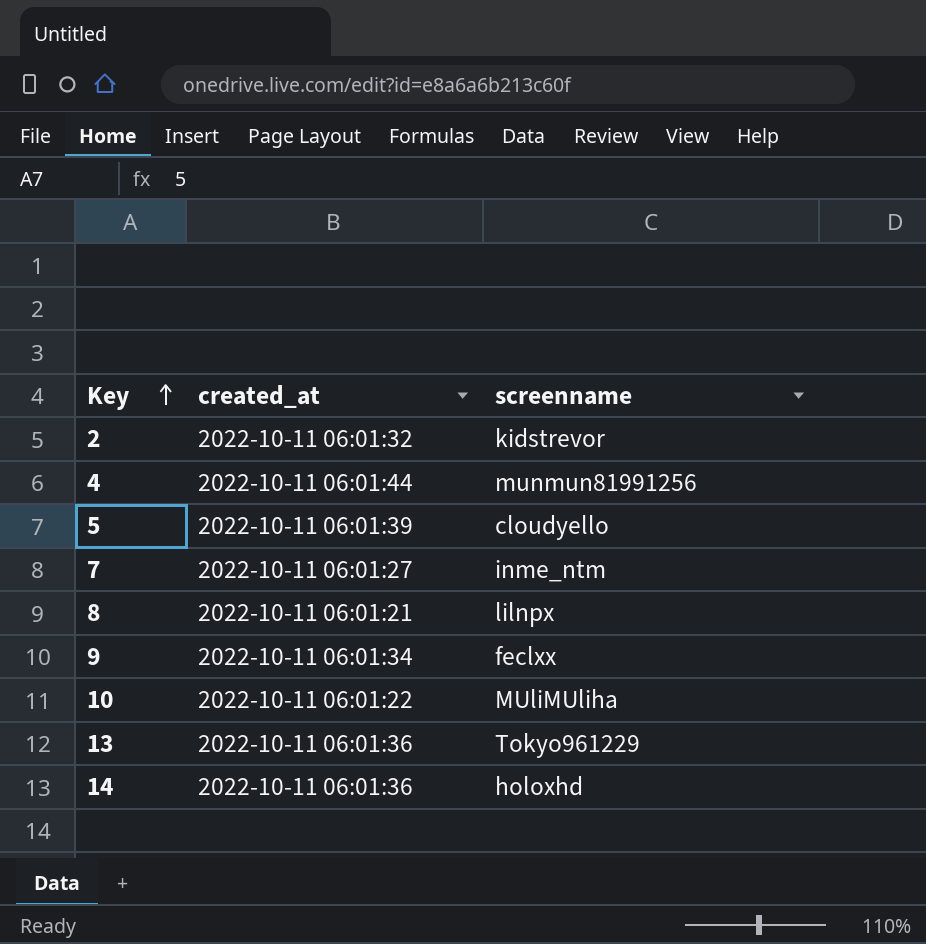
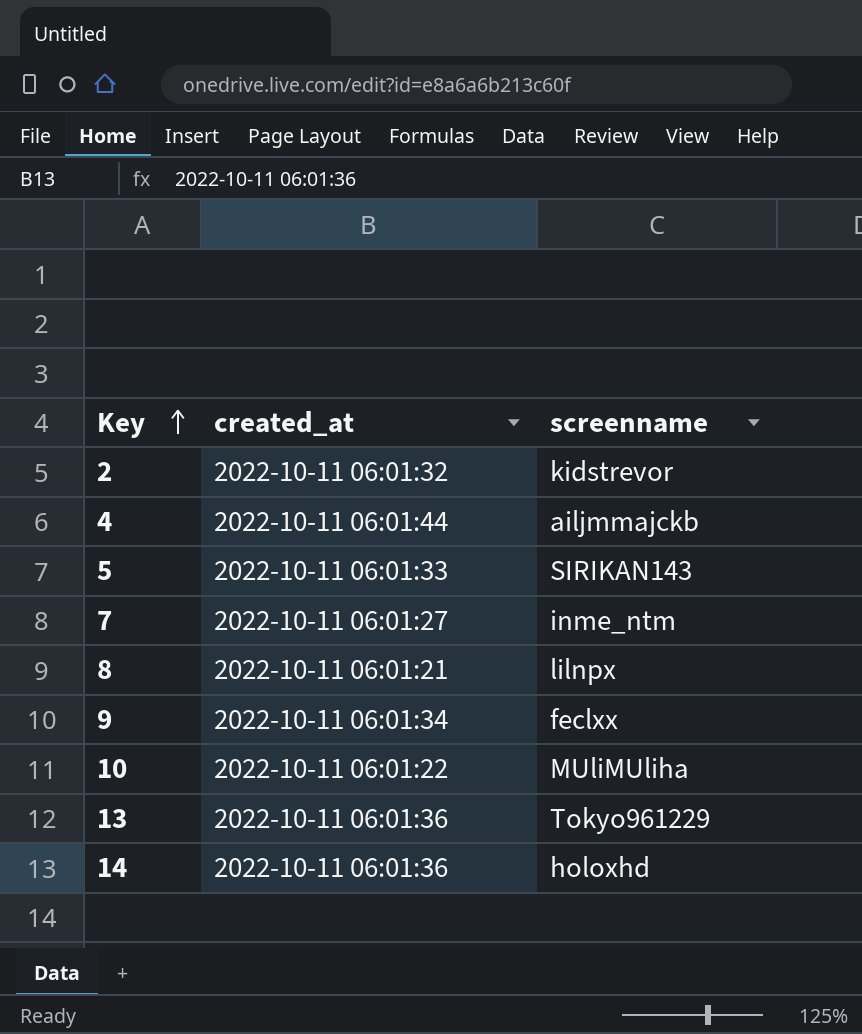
4 | screenname: munmun81991256 -> ailjmmajckb
5 | created_at: 2022-10-11 06:01:39 -> 2022-10-11 06:01:33
5 | screenname: cloudyello -> SIRIKAN143

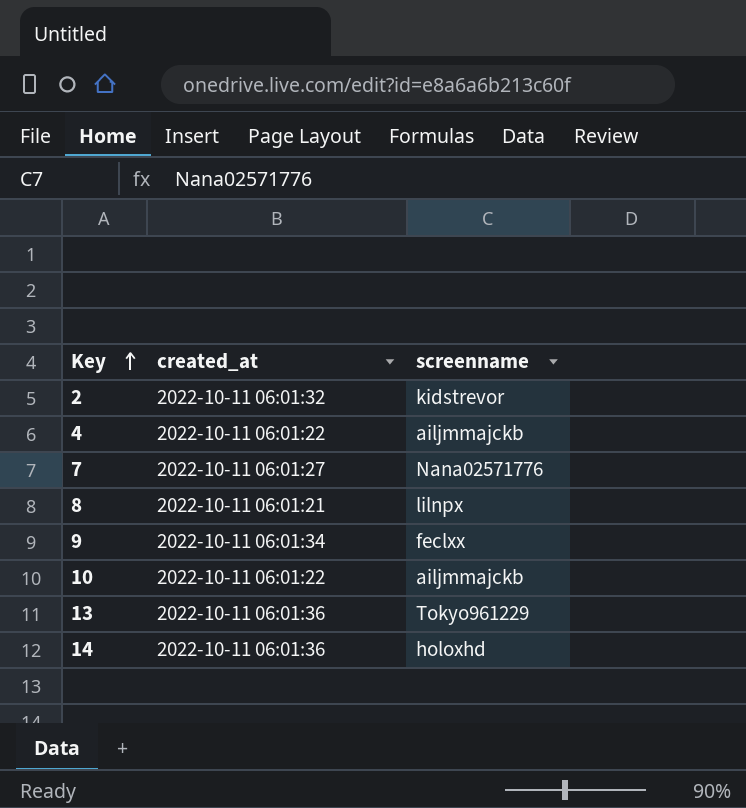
row 5: 2022-10-11 06:01:33 | SIRIKAN143 -> none
4 | created_at: 2022-10-11 06:01:44 -> 2022-10-11 06:01:22
7 | screenname: inme_ntm -> Nana02571776
10 | screenname: MUliMUliha -> ailjmmajckb

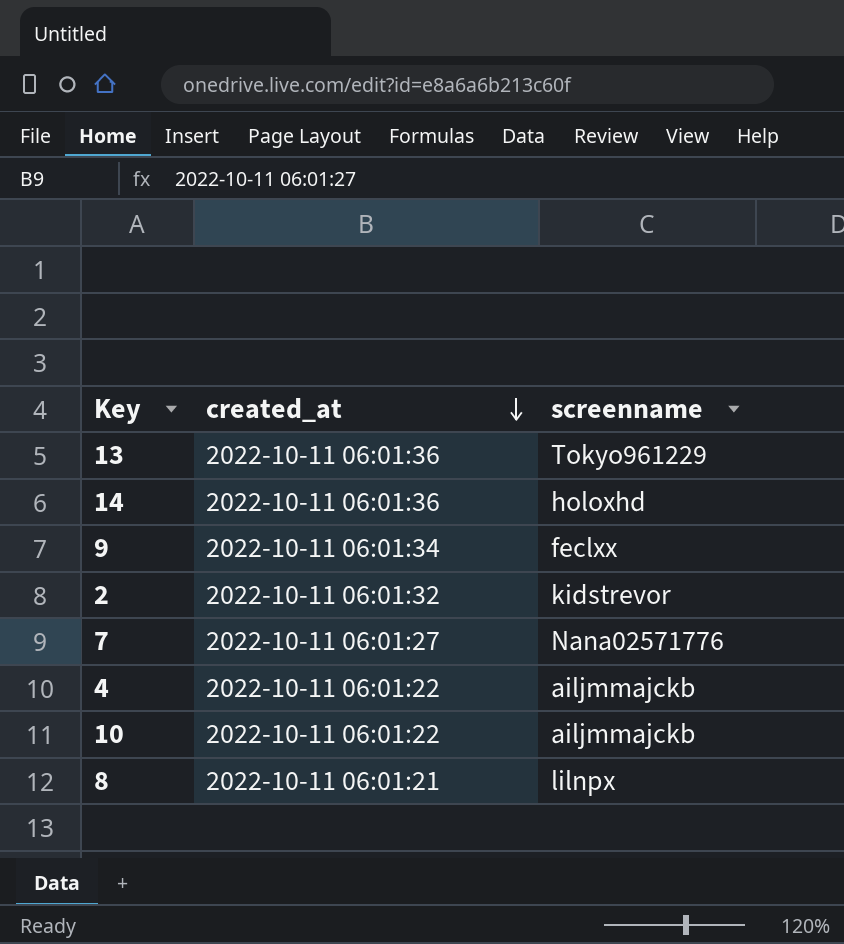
row order: Key ascending -> created_at descending

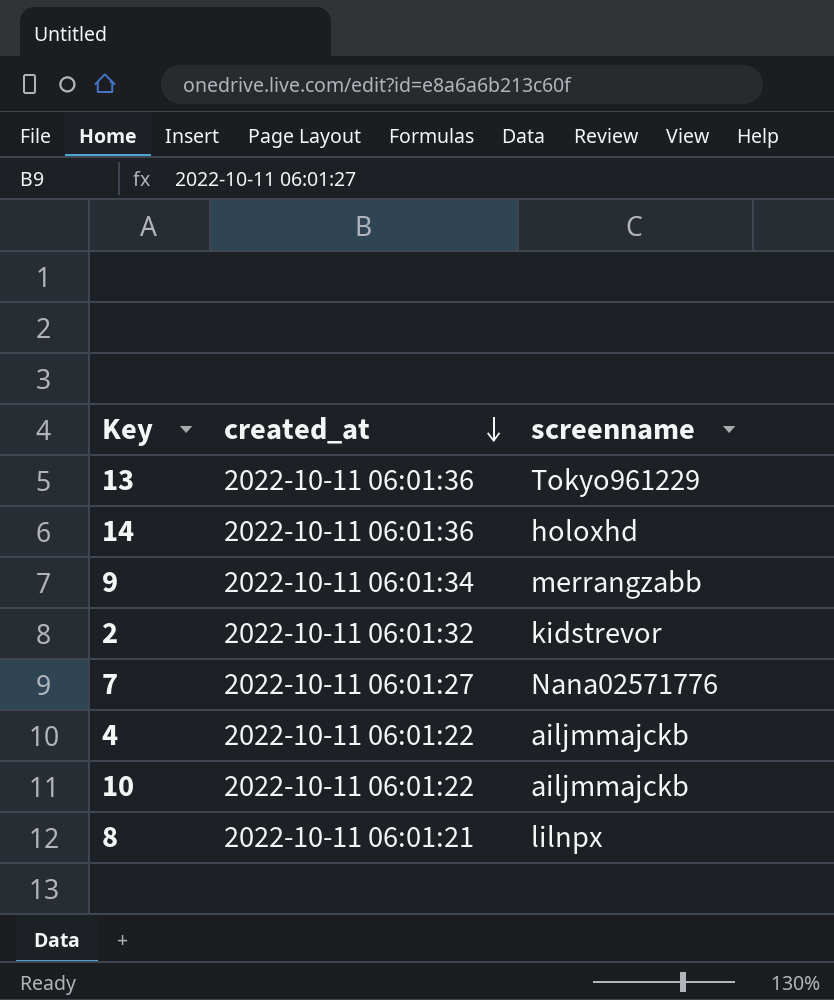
9 | screenname: feclxx -> merrangzabb

